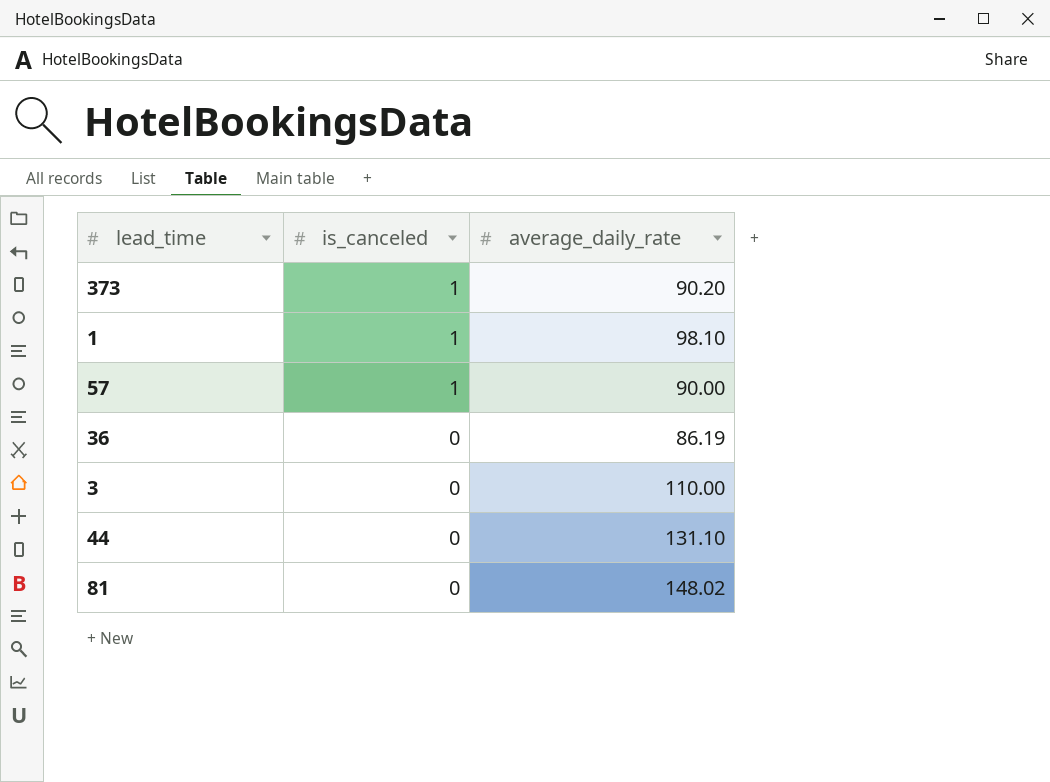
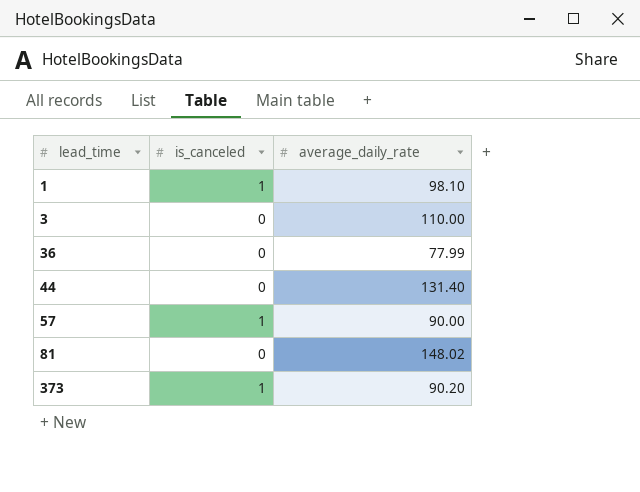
row order: is_canceled descending -> lead_time ascending
36 | average_daily_rate: 86.19 -> 77.99
44 | average_daily_rate: 131.10 -> 131.40

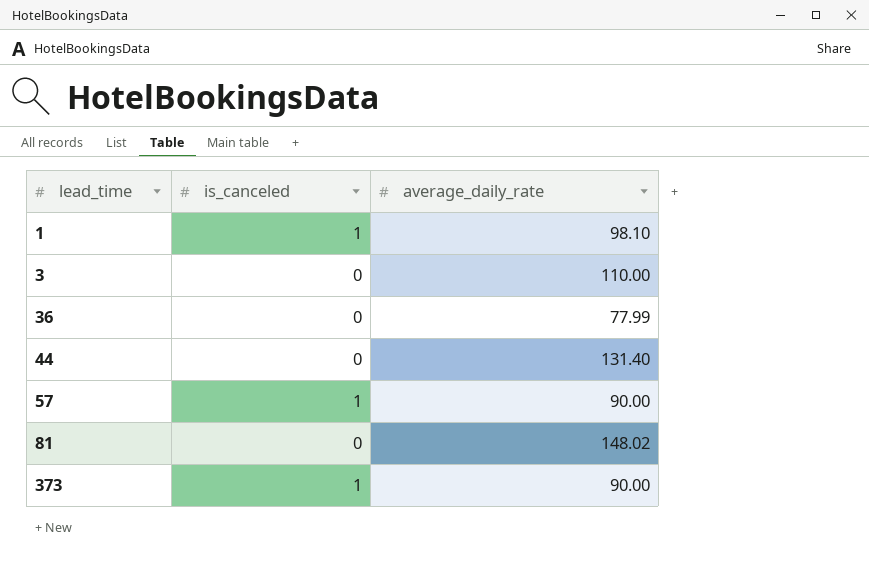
373 | average_daily_rate: 90.20 -> 90.00

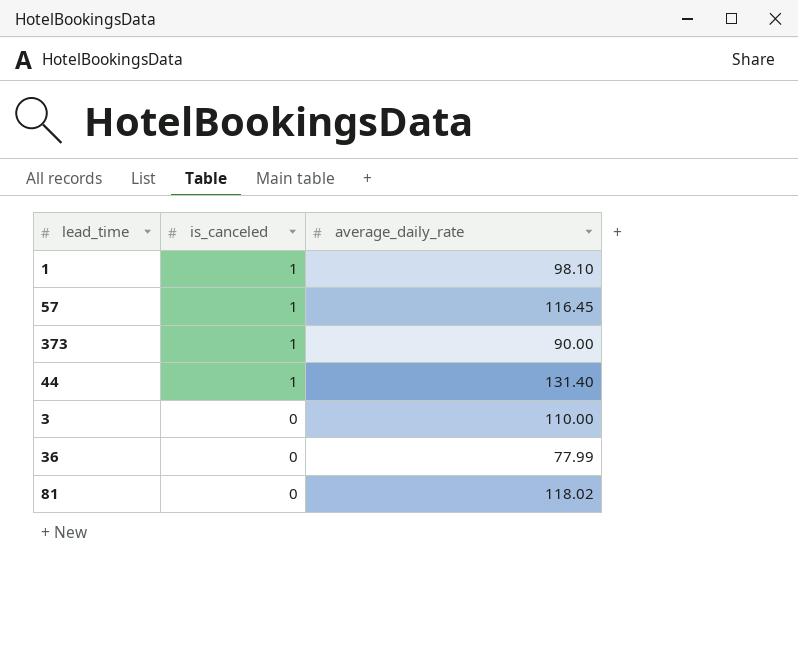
row order: lead_time ascending -> is_canceled descending
57 | average_daily_rate: 90.00 -> 116.45
44 | is_canceled: 0 -> 1
81 | average_daily_rate: 148.02 -> 118.02

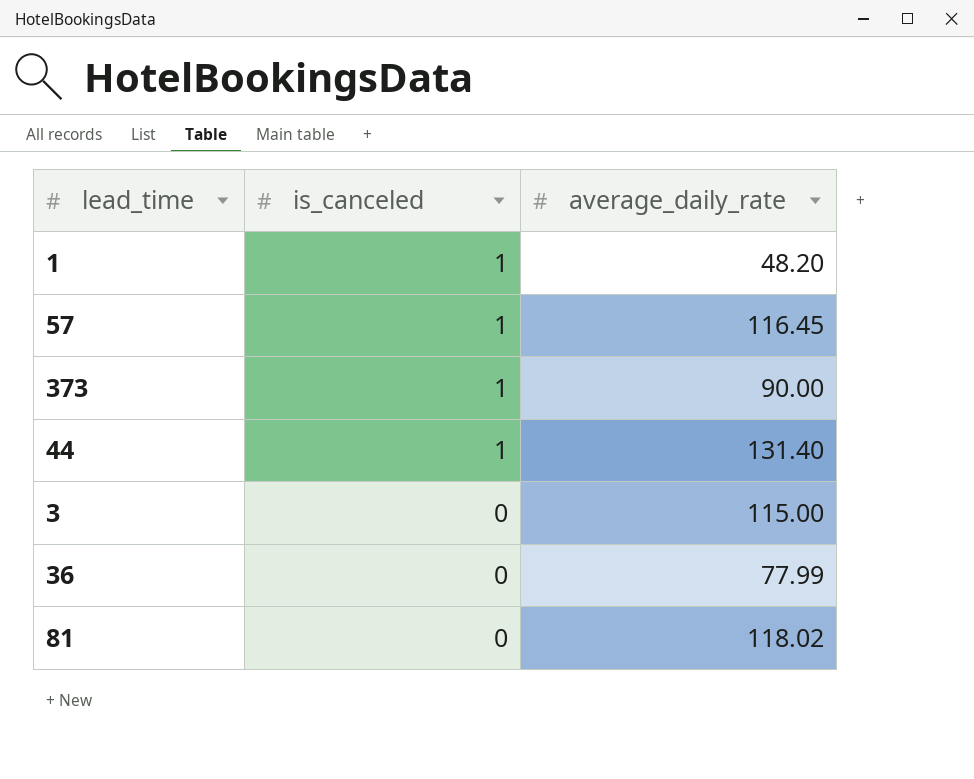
1 | average_daily_rate: 98.10 -> 48.20
3 | average_daily_rate: 110.00 -> 115.00

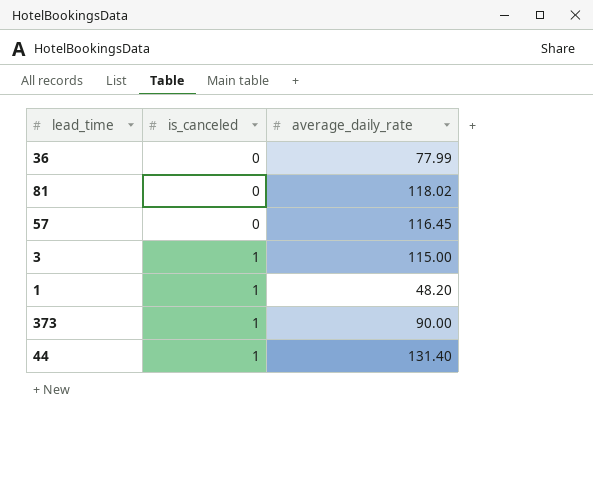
row order: is_canceled descending -> is_canceled ascending
57 | is_canceled: 1 -> 0
3 | is_canceled: 0 -> 1

